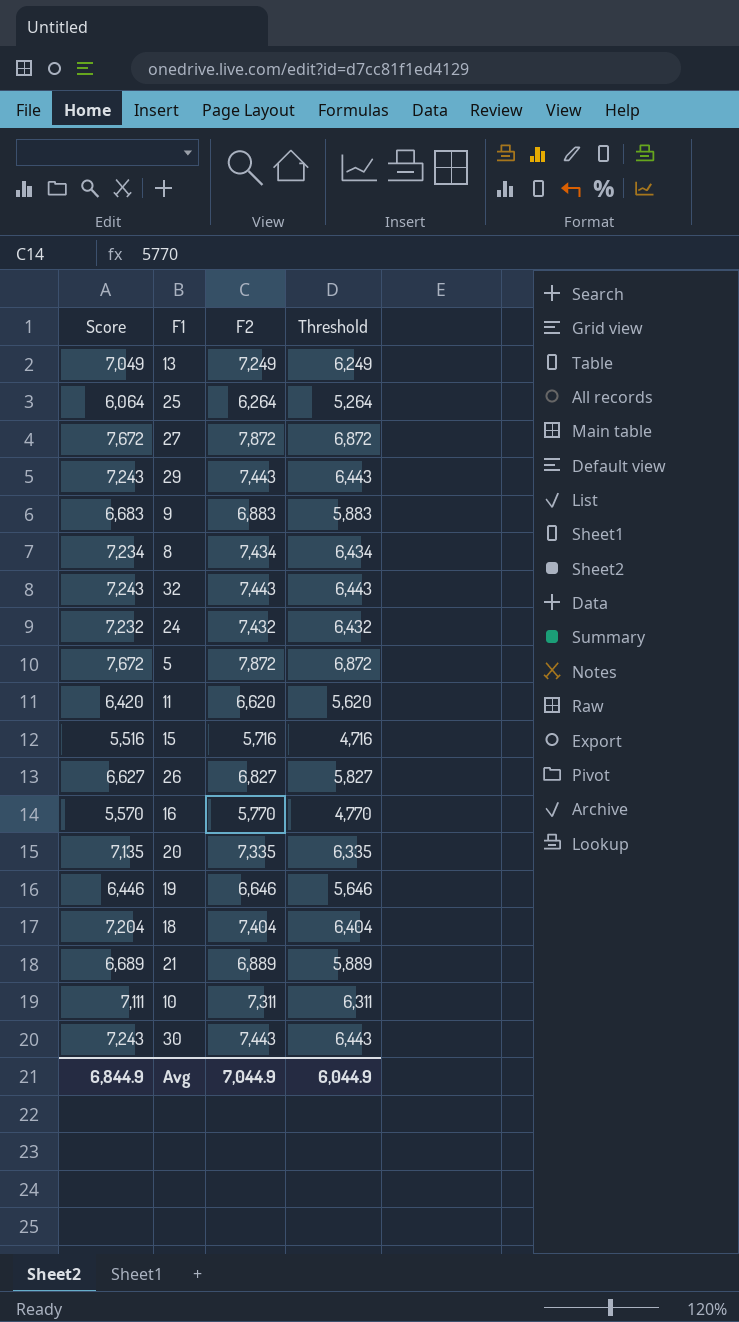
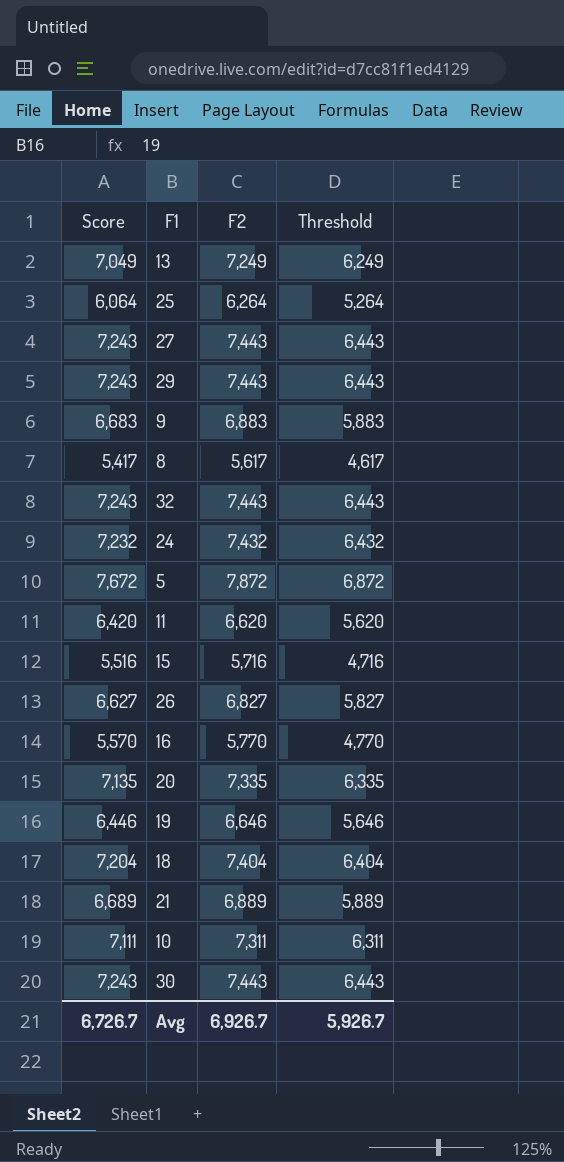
27 | Score: 7,672 -> 7,243
27 | F2: 7,872 -> 7,443
27 | Threshold: 6,872 -> 6,443
8 | Score: 7,234 -> 5,417
8 | F2: 7,434 -> 5,617
8 | Threshold: 6,434 -> 4,617
Avg | Score: 6,844.9 -> 6,726.7
Avg | F2: 7,044.9 -> 6,926.7
Avg | Threshold: 6,044.9 -> 5,926.7

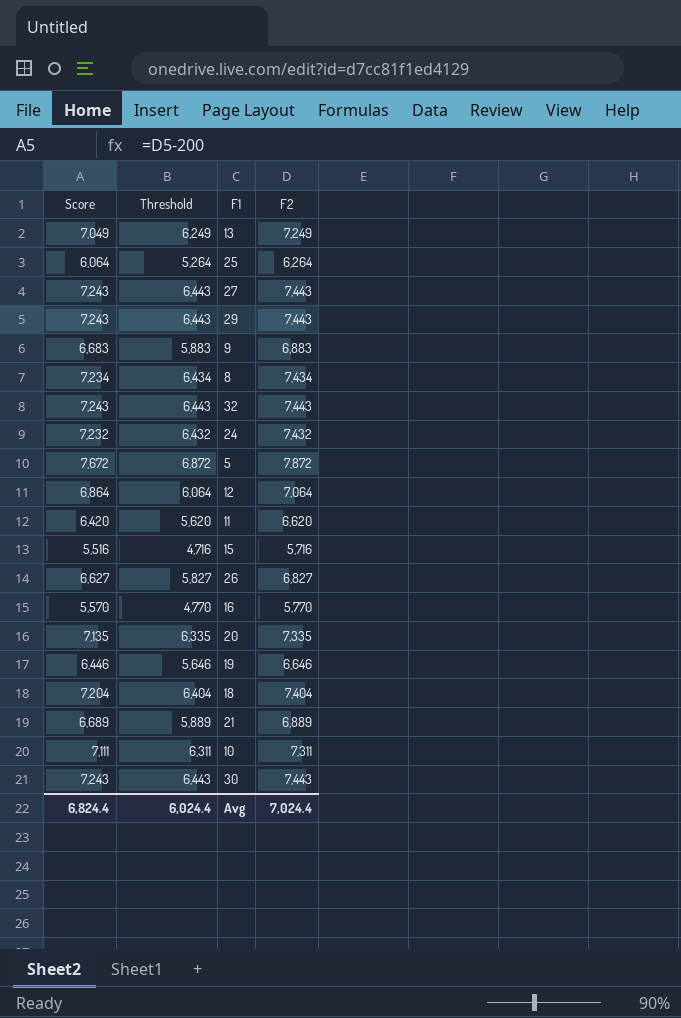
column Threshold | position: 4 -> 2
8 | Score: 5,417 -> 7,234
8 | Threshold: 4,617 -> 6,434
8 | F2: 5,617 -> 7,434
row 12: none -> 6,864 | 6,064 | 7,064
Avg | Score: 6,726.7 -> 6,824.4
Avg | Threshold: 5,926.7 -> 6,024.4
Avg | F2: 6,926.7 -> 7,024.4

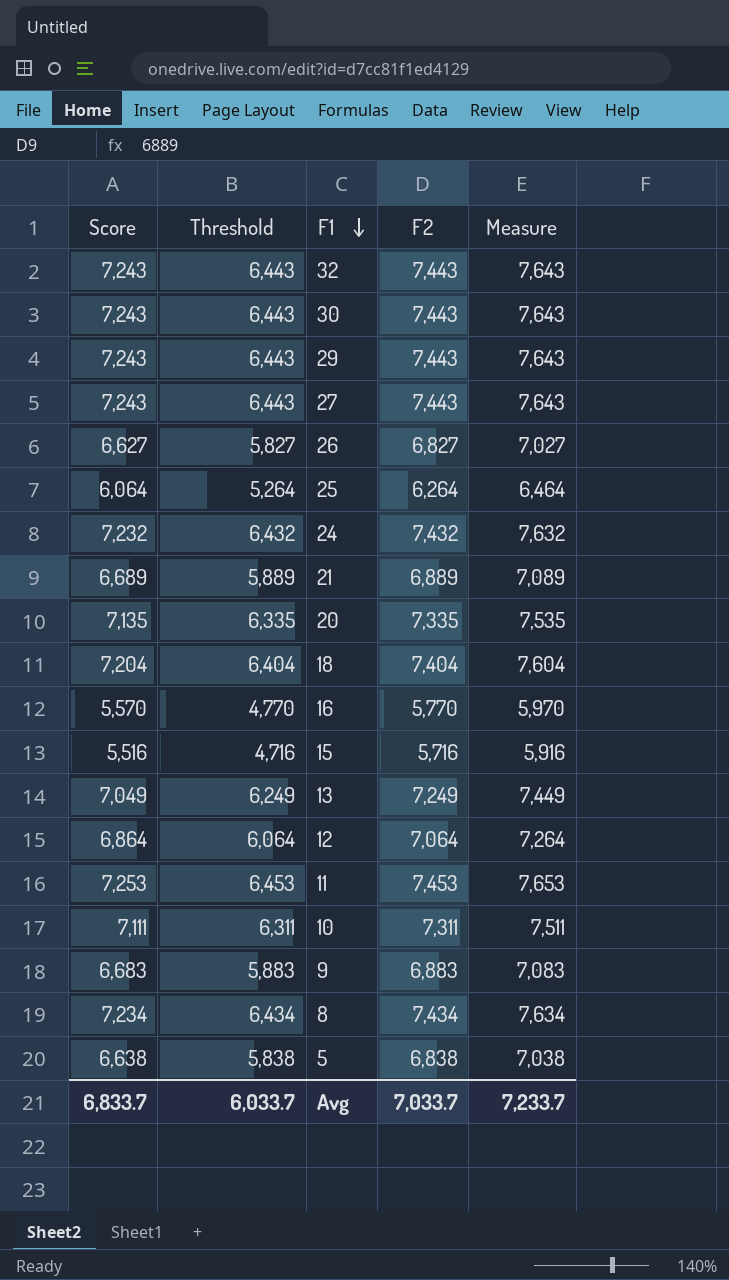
row order: none -> F1 descending
column Measure | formula: none -> [F2] + 200
row 19: 6,446 | 5,646 | 6,646 -> none
11 | Score: 6,420 -> 7,253
11 | Threshold: 5,620 -> 6,453
11 | F2: 6,620 -> 7,453
5 | Score: 7,672 -> 6,638
5 | Threshold: 6,872 -> 5,838
5 | F2: 7,872 -> 6,838
Avg | Score: 6,824.4 -> 6,833.7
Avg | Threshold: 6,024.4 -> 6,033.7
Avg | F2: 7,024.4 -> 7,033.7

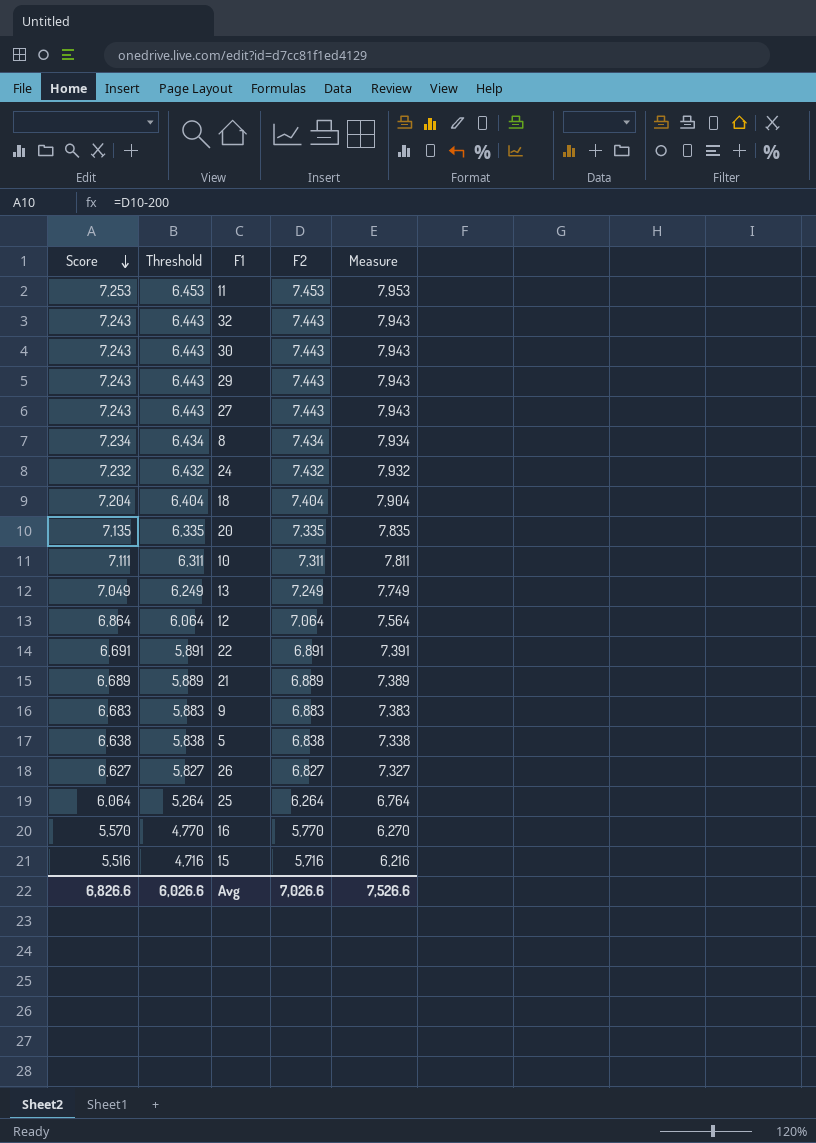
row order: F1 descending -> Score descending
column Measure | formula: [F2] + 200 -> [F2] + 500
row 22: none -> 6,691 | 5,891 | 6,891 | 7,391
Avg | Score: 6,833.7 -> 6,826.6
Avg | Threshold: 6,033.7 -> 6,026.6
Avg | F2: 7,033.7 -> 7,026.6
Avg | Measure: 7,233.7 -> 7,526.6

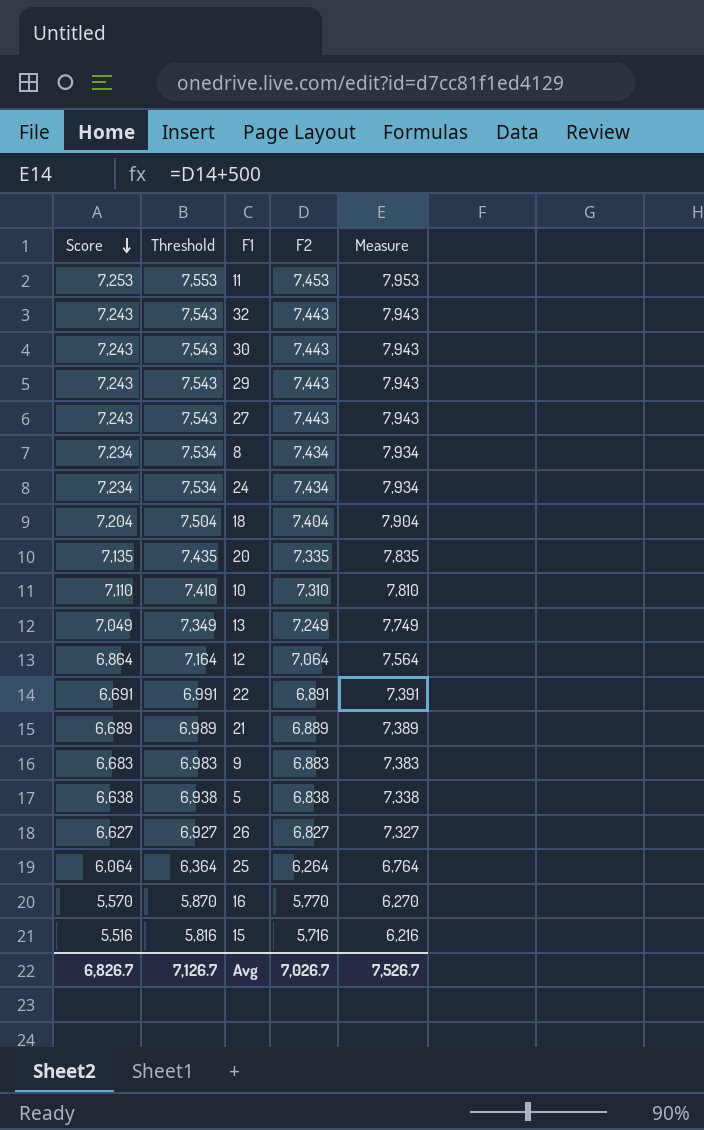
column Threshold | formula: [F2] - 1000 -> [F2] + 100
24 | Score: 7,232 -> 7,234
24 | F2: 7,432 -> 7,434
24 | Measure: 7,932 -> 7,934
10 | Score: 7,111 -> 7,110
10 | F2: 7,311 -> 7,310
10 | Measure: 7,811 -> 7,810
Avg | Score: 6,826.6 -> 6,826.7
Avg | Threshold: 6,026.6 -> 7,126.7
Avg | F2: 7,026.6 -> 7,026.7
Avg | Measure: 7,526.6 -> 7,526.7

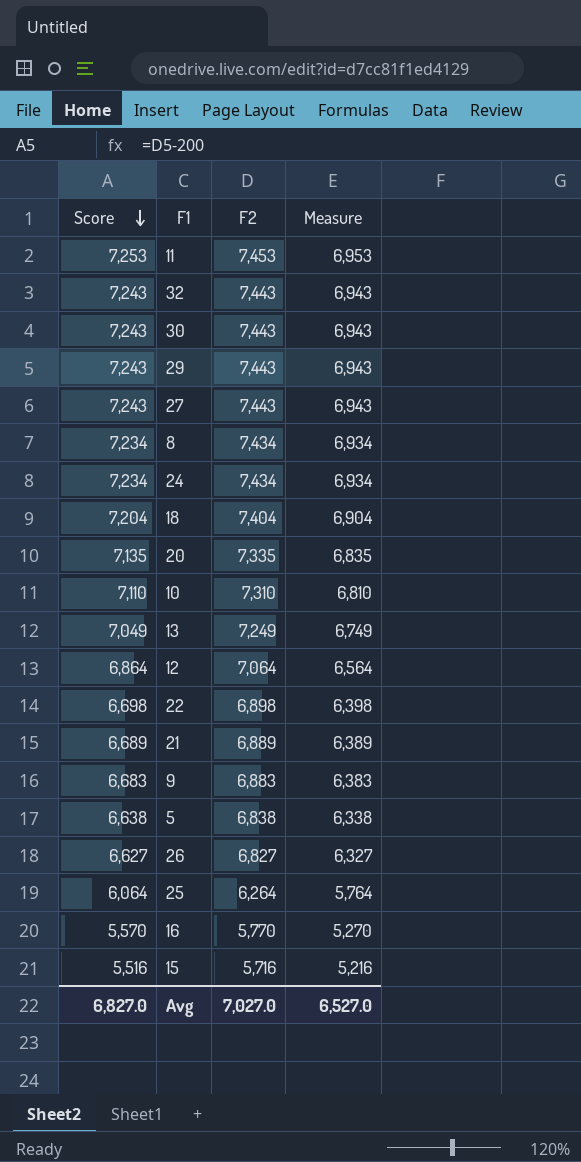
column Threshold | formula: [F2] + 100 -> none
column Measure | formula: [F2] + 500 -> [F2] - 500
22 | Score: 6,691 -> 6,698
22 | F2: 6,891 -> 6,898
Avg | Score: 6,826.7 -> 6,827.0
Avg | F2: 7,026.7 -> 7,027.0
Avg | Measure: 7,526.7 -> 6,527.0

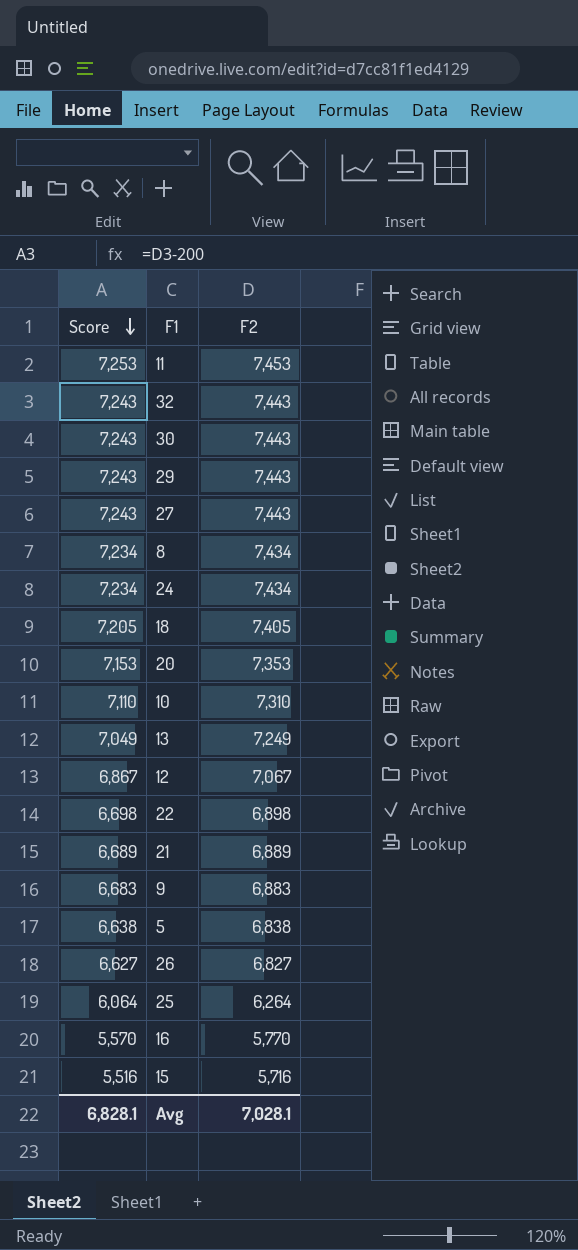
column Measure | formula: [F2] - 500 -> none
18 | Score: 7,204 -> 7,205
18 | F2: 7,404 -> 7,405
20 | Score: 7,135 -> 7,153
20 | F2: 7,335 -> 7,353
12 | Score: 6,864 -> 6,867
12 | F2: 7,064 -> 7,067
Avg | Score: 6,827.0 -> 6,828.1
Avg | F2: 7,027.0 -> 7,028.1

